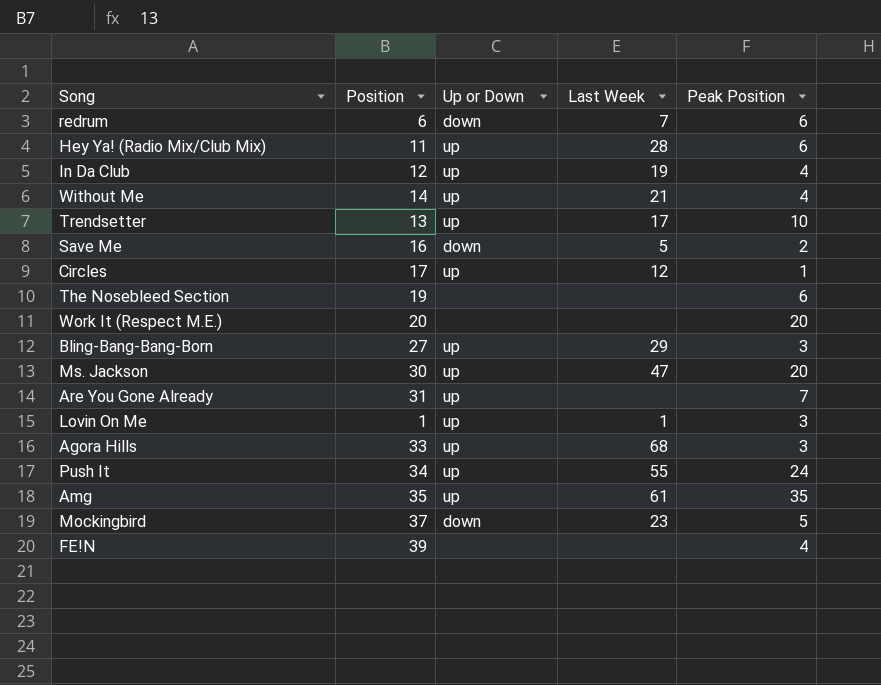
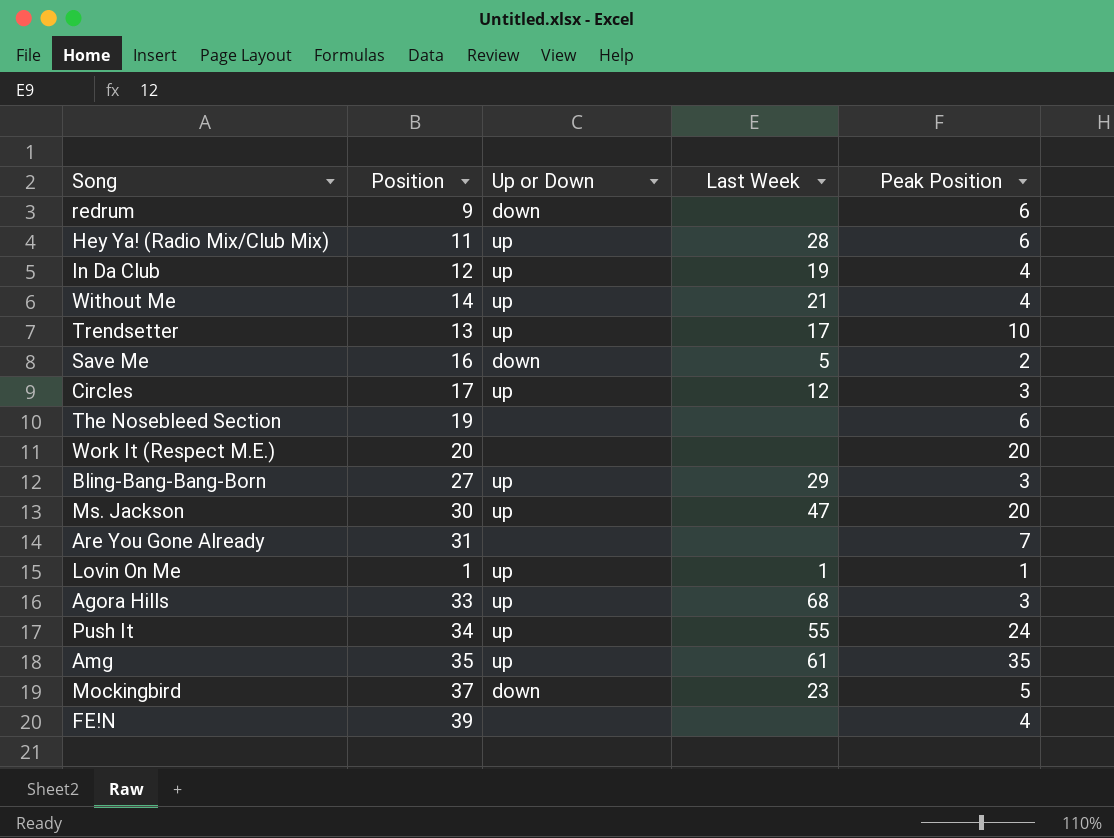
redrum | Position: 6 -> 9
redrum | Last Week: 7 -> none
Circles | Peak Position: 1 -> 3
Are You Gone Already | Up or Down: up -> none
Lovin On Me | Peak Position: 3 -> 1

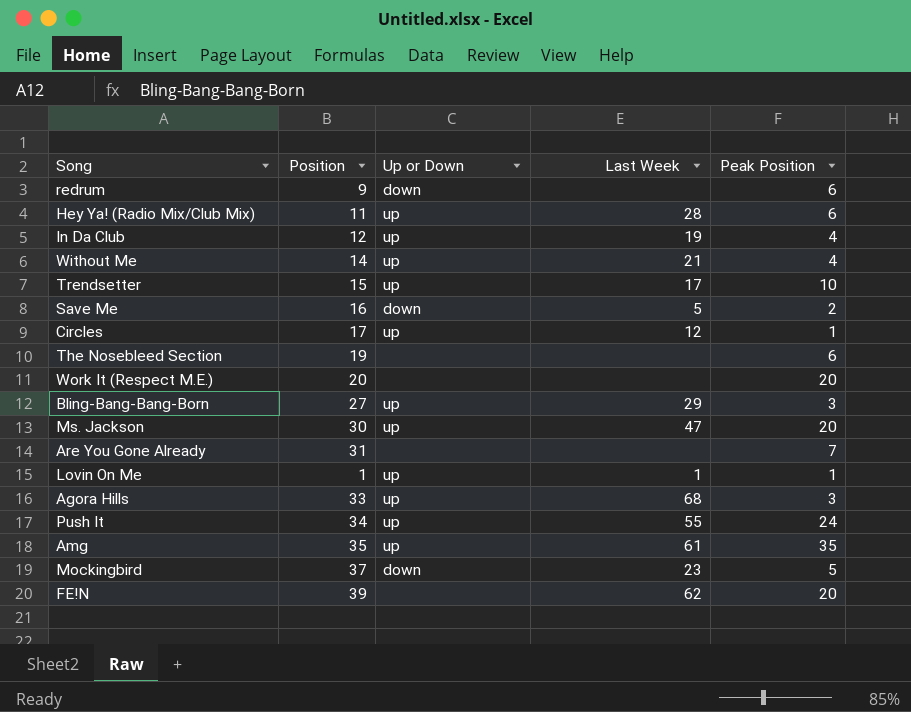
Trendsetter | Position: 13 -> 15
Circles | Peak Position: 3 -> 1
FE!N | Last Week: none -> 62
FE!N | Peak Position: 4 -> 20

